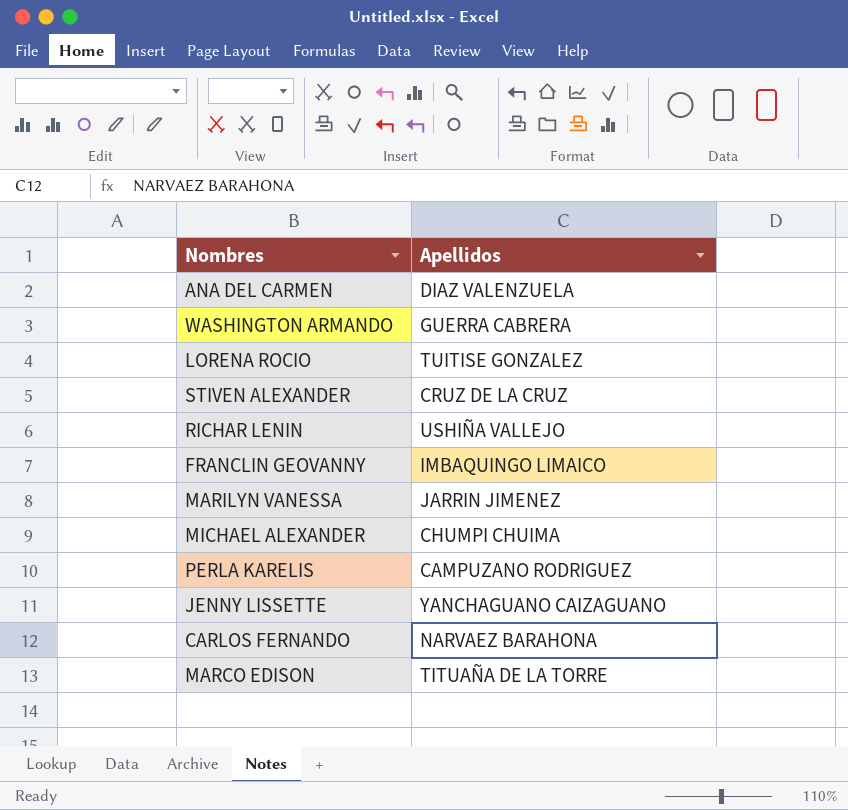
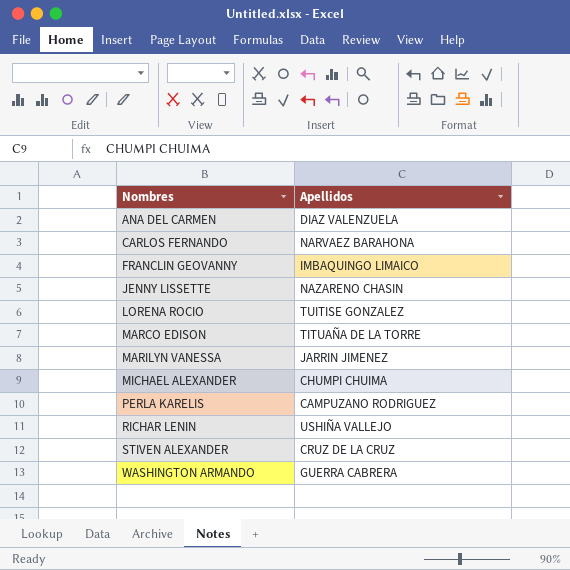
row order: none -> Nombres ascending
JENNY LISSETTE | Apellidos: YANCHAGUANO CAIZAGUANO -> NAZARENO CHASIN

